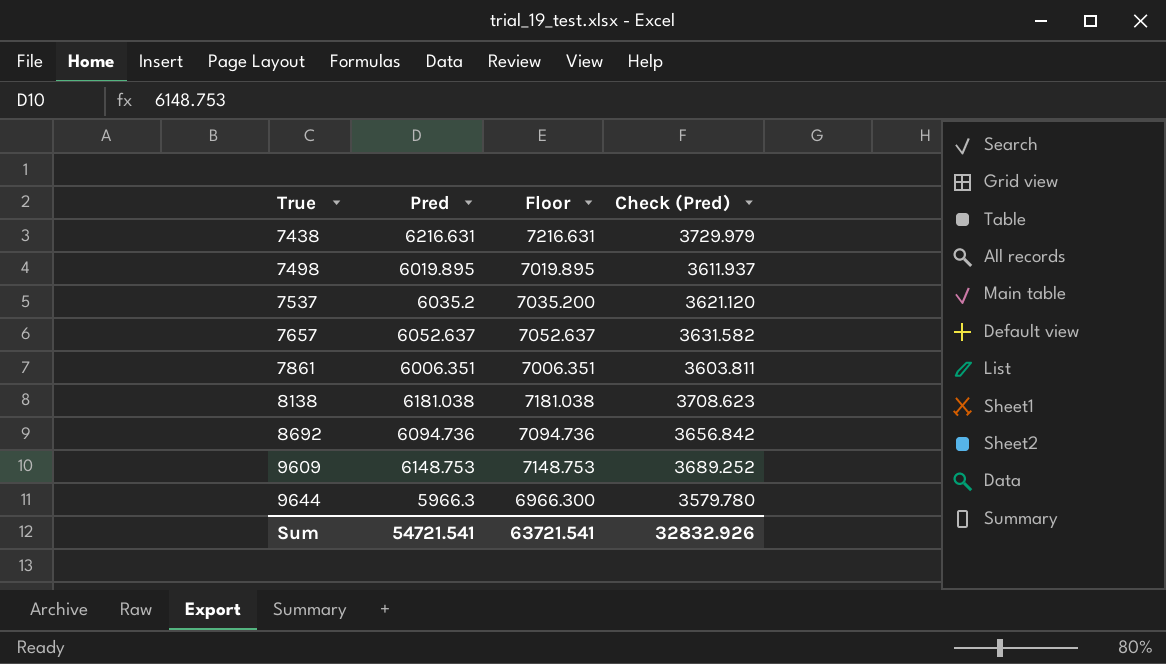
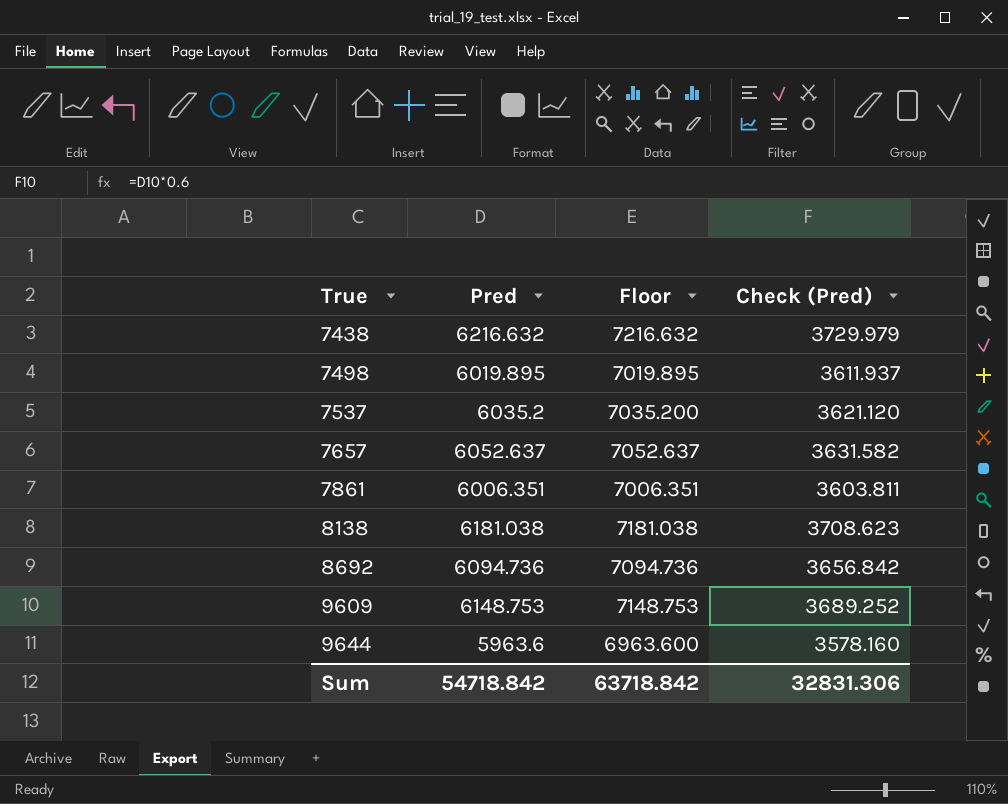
7438 | Pred: 6216.631 -> 6216.632
7438 | Floor: 7216.631 -> 7216.632
9644 | Pred: 5966.3 -> 5963.6
9644 | Floor: 6966.300 -> 6963.600
9644 | Check (Pred): 3579.780 -> 3578.160
Sum | Pred: 54721.541 -> 54718.842
Sum | Floor: 63721.541 -> 63718.842
Sum | Check (Pred): 32832.926 -> 32831.306

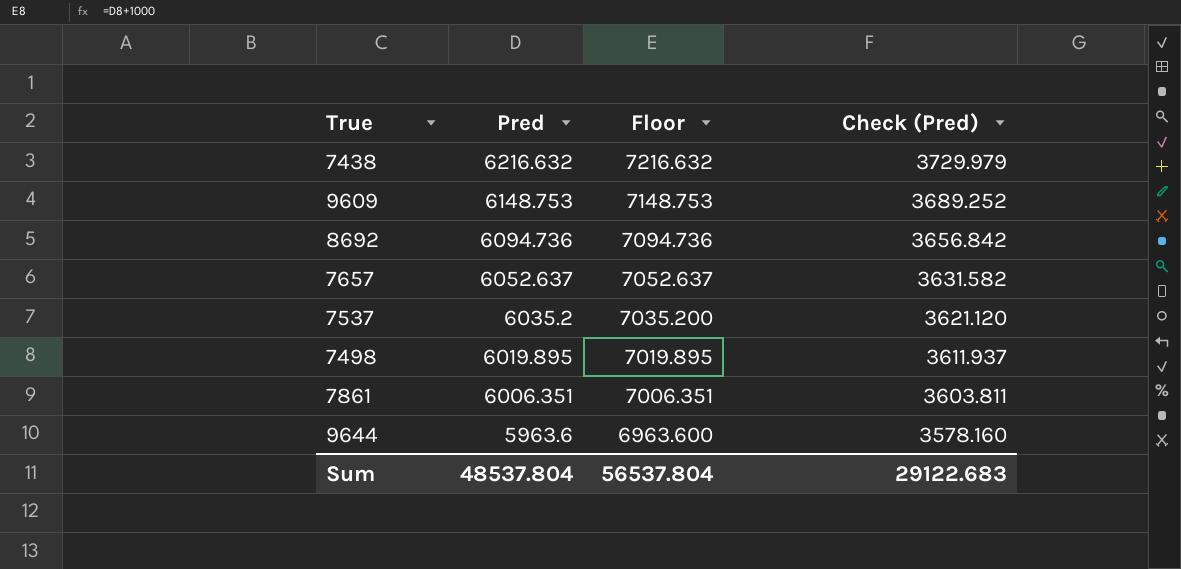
row order: True ascending -> Pred descending
row 8138: 6181.038 | 7181.038 | 3708.623 -> none
Sum | Pred: 54718.842 -> 48537.804
Sum | Floor: 63718.842 -> 56537.804
Sum | Check (Pred): 32831.306 -> 29122.683

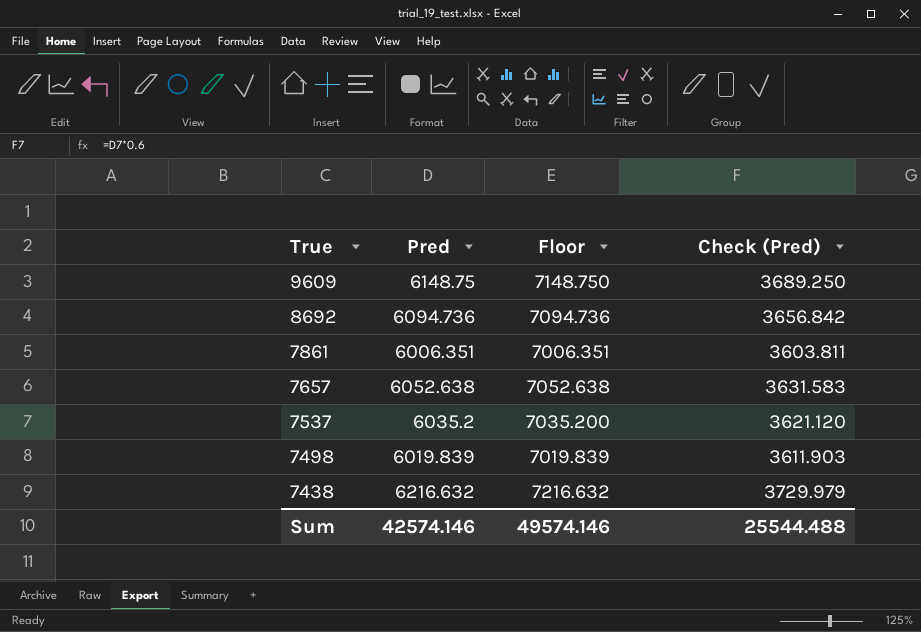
row order: Pred descending -> True descending
row 9644: 5963.6 | 6963.600 | 3578.160 -> none
9609 | Pred: 6148.753 -> 6148.75
9609 | Floor: 7148.753 -> 7148.750
9609 | Check (Pred): 3689.252 -> 3689.250
7657 | Pred: 6052.637 -> 6052.638
7657 | Floor: 7052.637 -> 7052.638
7657 | Check (Pred): 3631.582 -> 3631.583
7498 | Pred: 6019.895 -> 6019.839
7498 | Floor: 7019.895 -> 7019.839
7498 | Check (Pred): 3611.937 -> 3611.903
Sum | Pred: 48537.804 -> 42574.146
Sum | Floor: 56537.804 -> 49574.146
Sum | Check (Pred): 29122.683 -> 25544.488

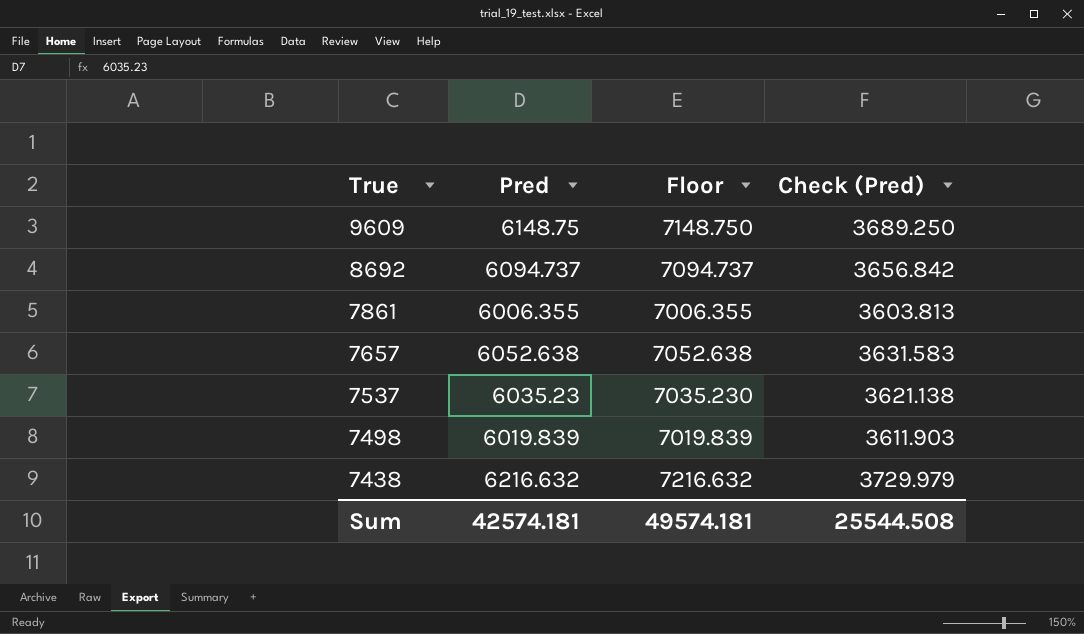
8692 | Pred: 6094.736 -> 6094.737
8692 | Floor: 7094.736 -> 7094.737
7861 | Pred: 6006.351 -> 6006.355
7861 | Floor: 7006.351 -> 7006.355
7861 | Check (Pred): 3603.811 -> 3603.813
7537 | Pred: 6035.2 -> 6035.23
7537 | Floor: 7035.200 -> 7035.230
7537 | Check (Pred): 3621.120 -> 3621.138
Sum | Pred: 42574.146 -> 42574.181
Sum | Floor: 49574.146 -> 49574.181
Sum | Check (Pred): 25544.488 -> 25544.508

